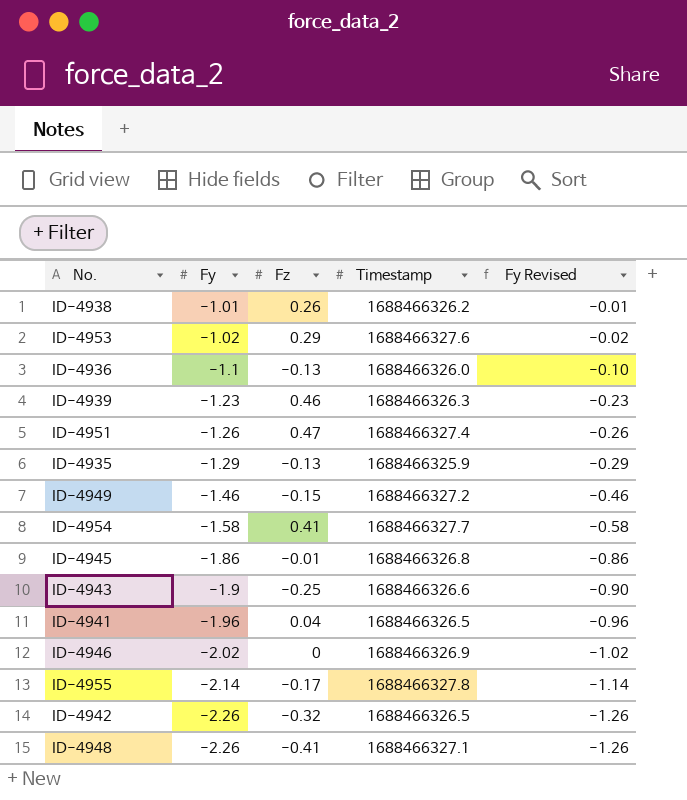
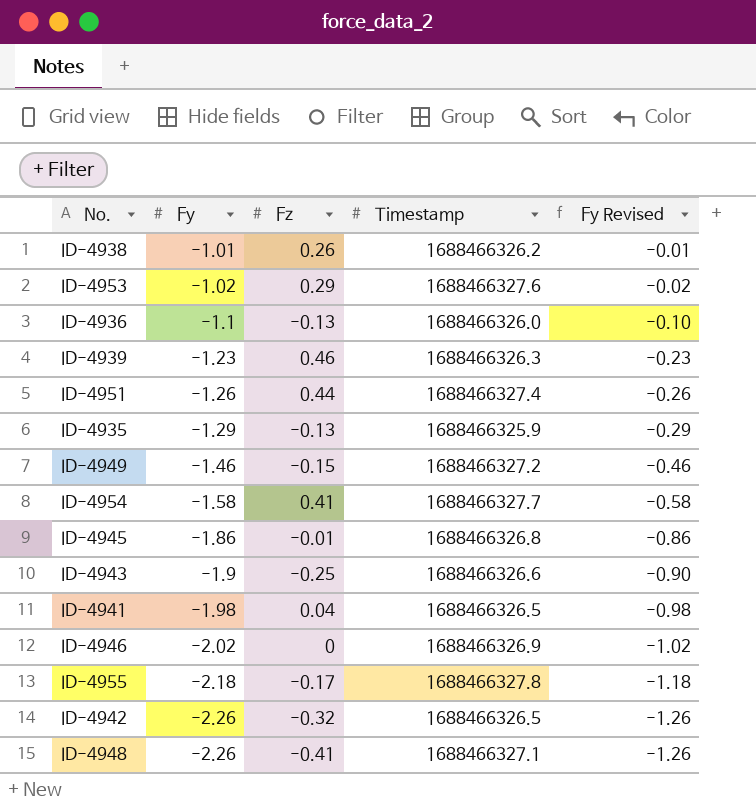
ID-4951 | Fz: 0.47 -> 0.44
ID-4941 | Fy: -1.96 -> -1.98
ID-4941 | Fy Revised: -0.96 -> -0.98
ID-4955 | Fy: -2.14 -> -2.18
ID-4955 | Fy Revised: -1.14 -> -1.18

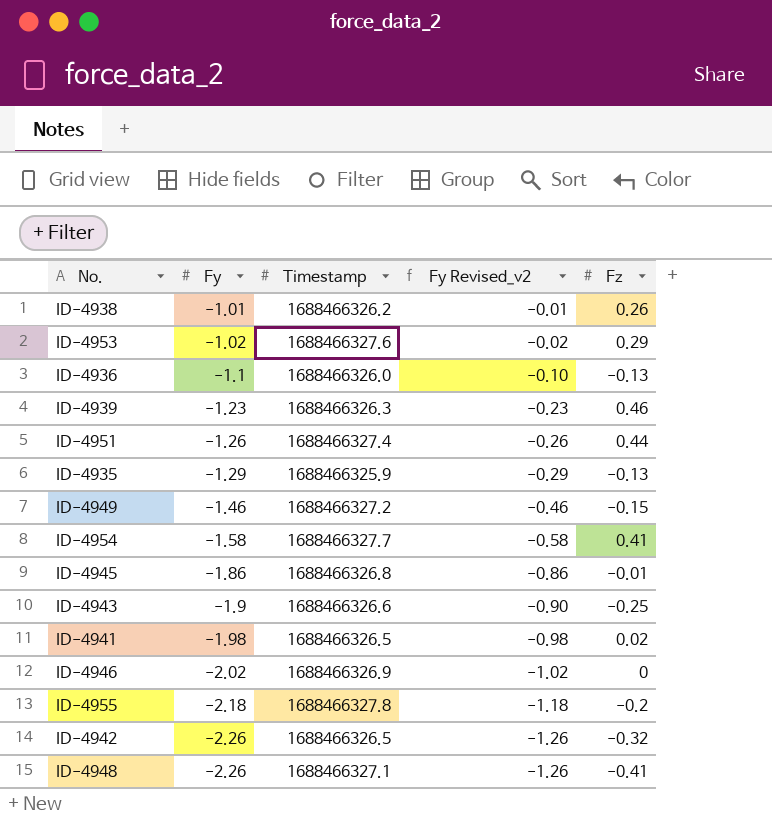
column name: Fy Revised -> Fy Revised_v2
column Fz | position: 3 -> 5
ID-4941 | Fz: 0.04 -> 0.02
ID-4955 | Fz: -0.17 -> -0.2

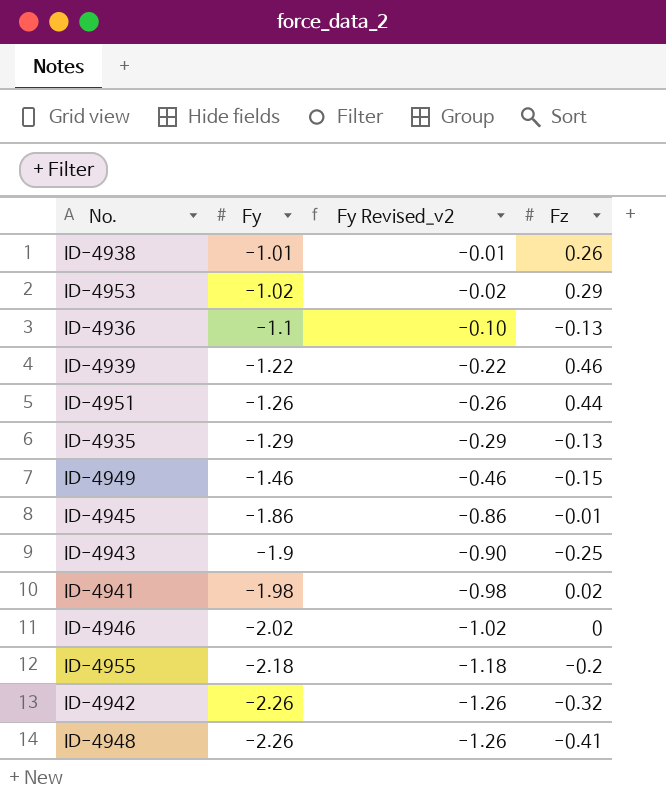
column Timestamp | position: 3 -> none
row ID-4954: -1.58 | 1688466327.7 | -0.58 | 0.41 -> none
ID-4939 | Fy: -1.23 -> -1.22
ID-4939 | Fy Revised_v2: -0.23 -> -0.22

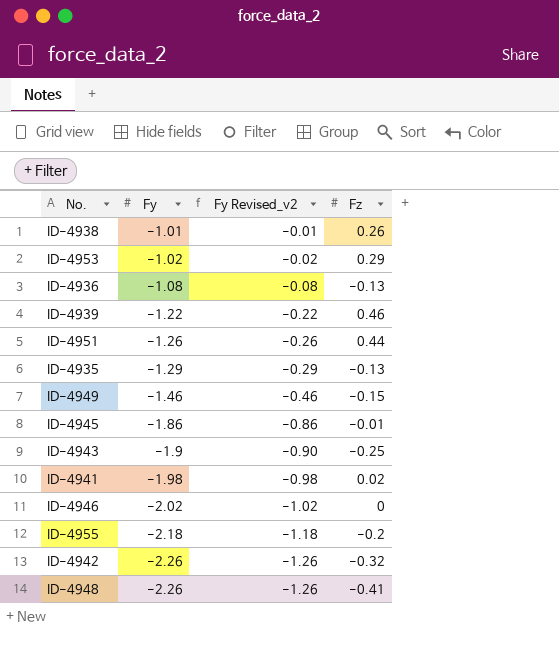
ID-4936 | Fy: -1.1 -> -1.08
ID-4936 | Fy Revised_v2: -0.10 -> -0.08

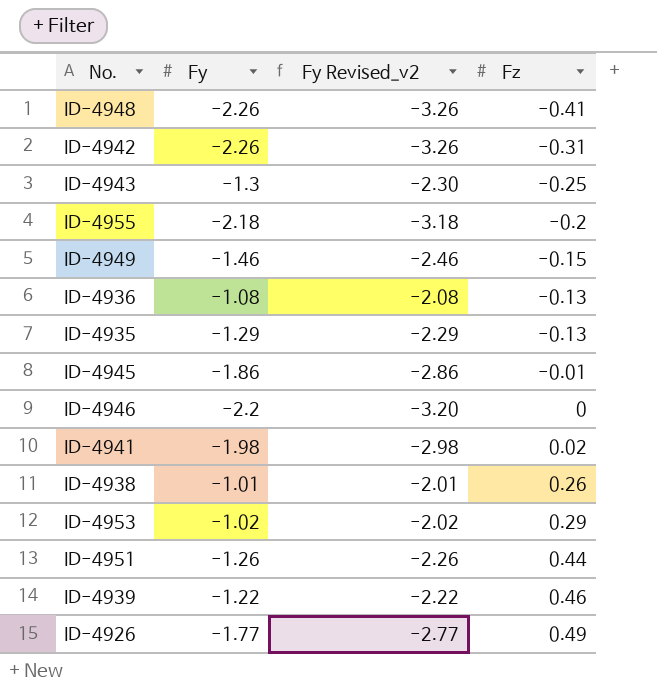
row order: Fy descending -> Fz ascending
column Fy Revised_v2 | formula: [Fy] + 1 -> [Fy] - 1
ID-4942 | Fz: -0.32 -> -0.31
ID-4943 | Fy: -1.9 -> -1.3
ID-4946 | Fy: -2.02 -> -2.2
row ID-4926: none -> -1.77 | -2.77 | 0.49

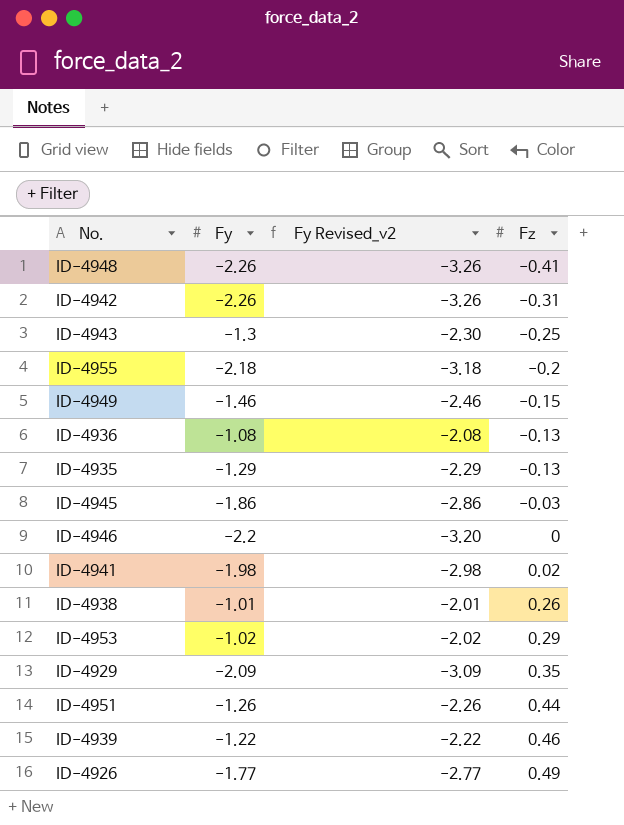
ID-4945 | Fz: -0.01 -> -0.03
row ID-4929: none -> -2.09 | -3.09 | 0.35

